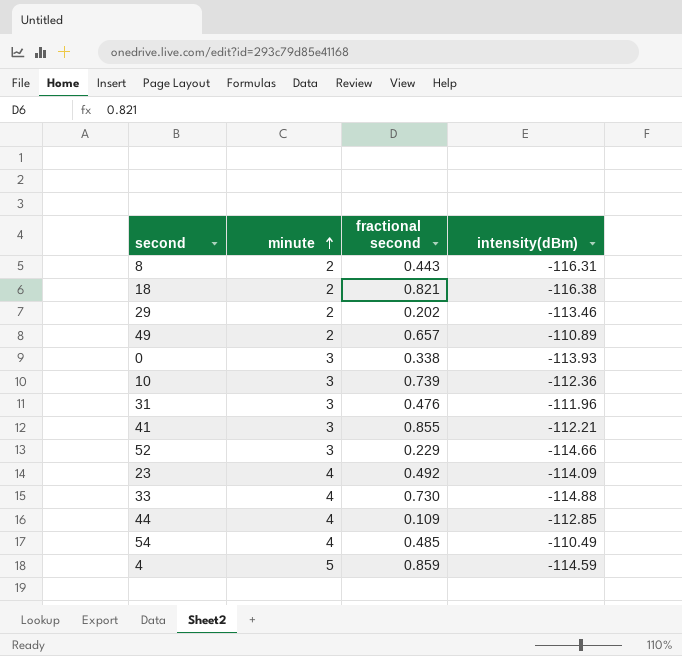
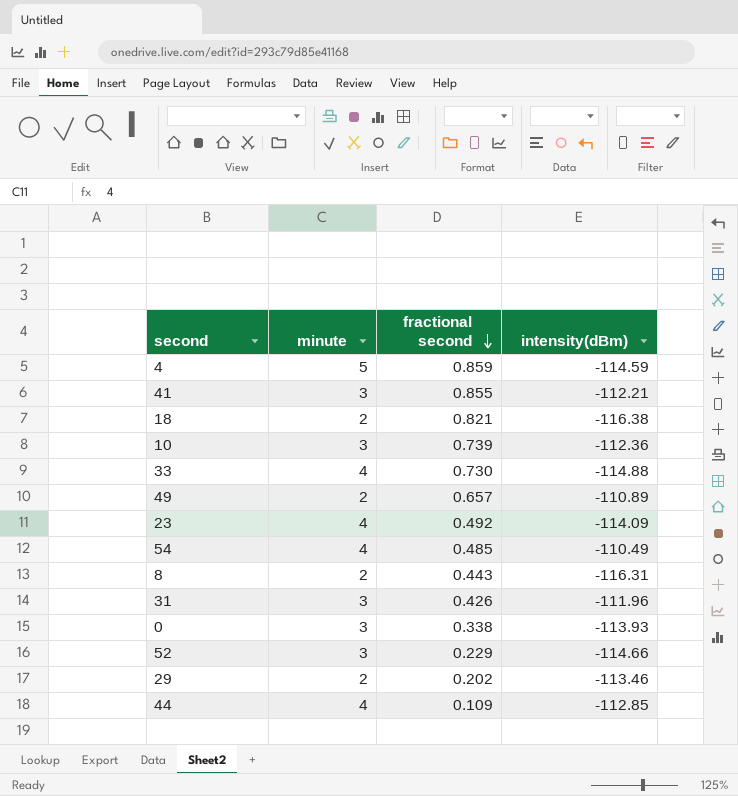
row order: minute ascending -> fractional second descending
31 | fractional second: 0.476 -> 0.426

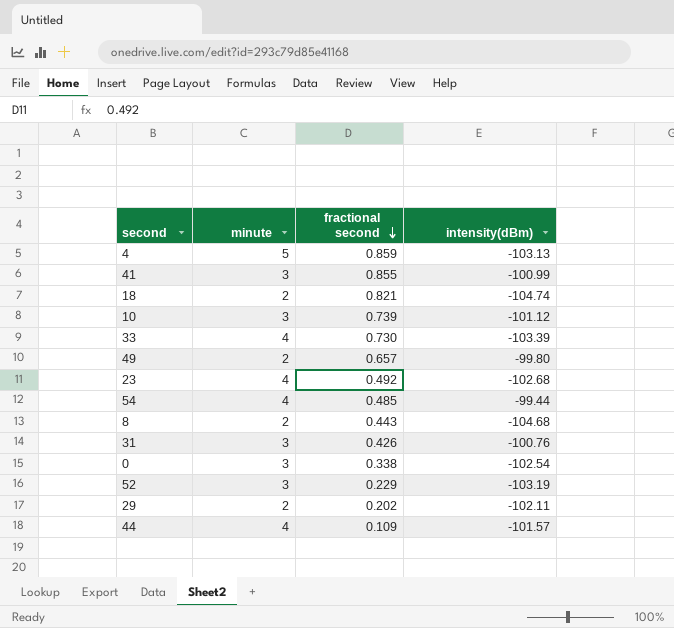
4 | intensity(dBm): -114.59 -> -103.13
41 | intensity(dBm): -112.21 -> -100.99
18 | intensity(dBm): -116.38 -> -104.74
10 | intensity(dBm): -112.36 -> -101.12
33 | intensity(dBm): -114.88 -> -103.39
49 | intensity(dBm): -110.89 -> -99.80
23 | intensity(dBm): -114.09 -> -102.68
54 | intensity(dBm): -110.49 -> -99.44
8 | intensity(dBm): -116.31 -> -104.68
31 | intensity(dBm): -111.96 -> -100.76
0 | intensity(dBm): -113.93 -> -102.54
52 | intensity(dBm): -114.66 -> -103.19
29 | intensity(dBm): -113.46 -> -102.11
44 | intensity(dBm): -112.85 -> -101.57

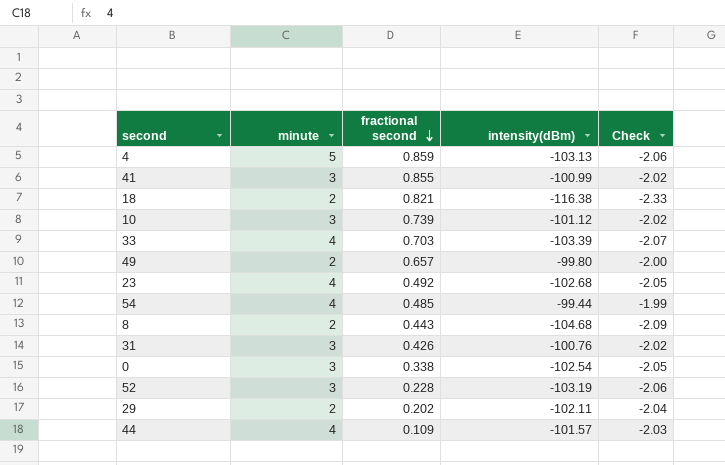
column Check | formula: none -> [intensity(dBm)] * 0.02
18 | intensity(dBm): -104.74 -> -116.38
33 | fractional second: 0.730 -> 0.703
52 | fractional second: 0.229 -> 0.228

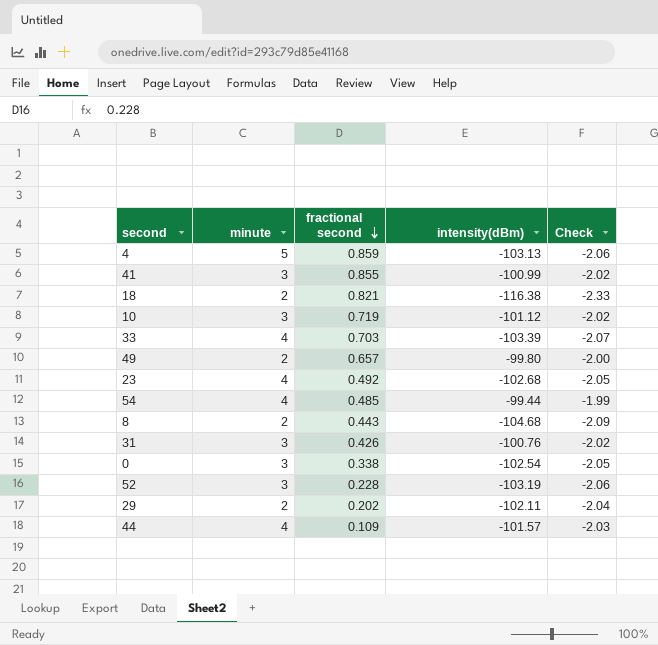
10 | fractional second: 0.739 -> 0.719

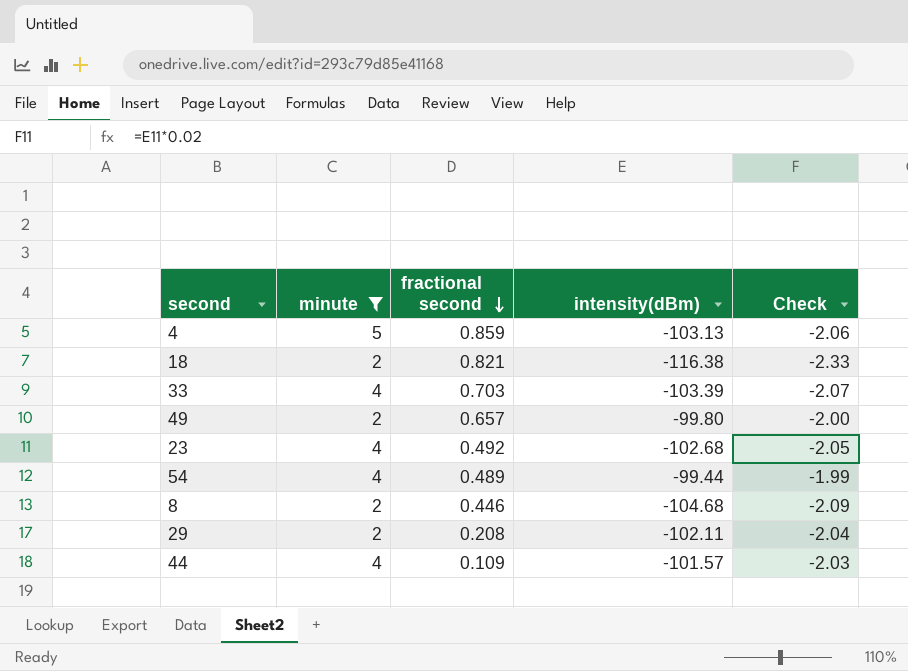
filter: none -> minute != 3
54 | fractional second: 0.485 -> 0.489
8 | fractional second: 0.443 -> 0.446
29 | fractional second: 0.202 -> 0.208

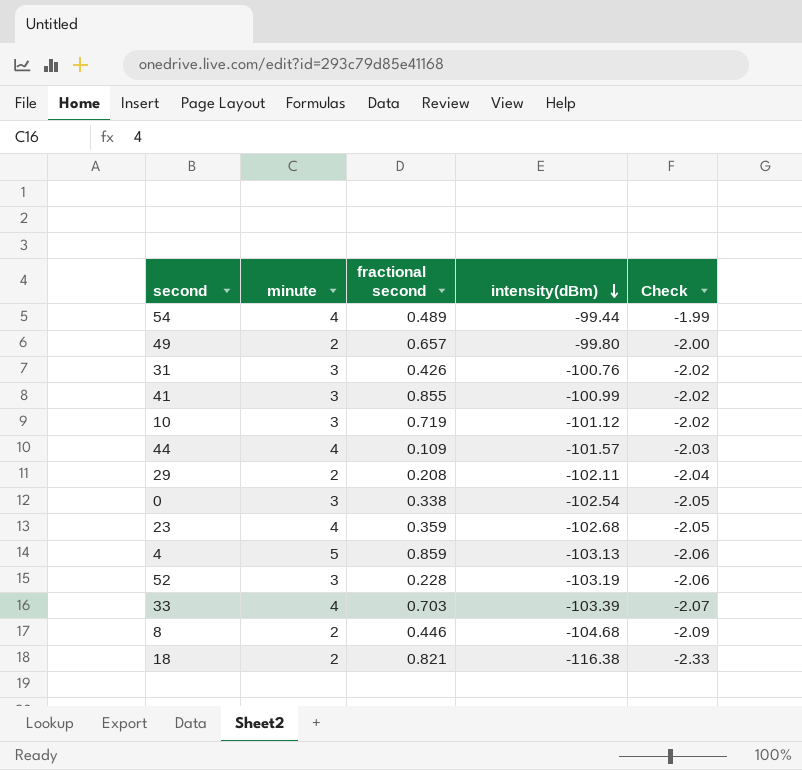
filter: minute != 3 -> none
row order: fractional second descending -> intensity(dBm) descending
23 | fractional second: 0.492 -> 0.359

